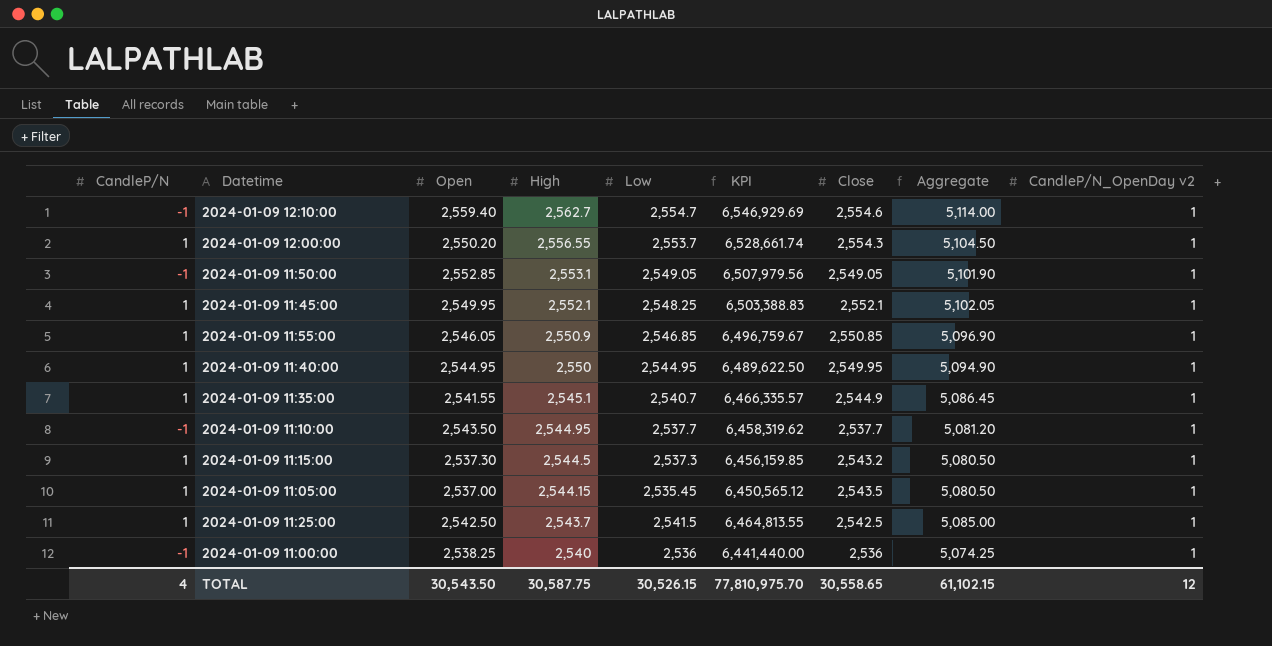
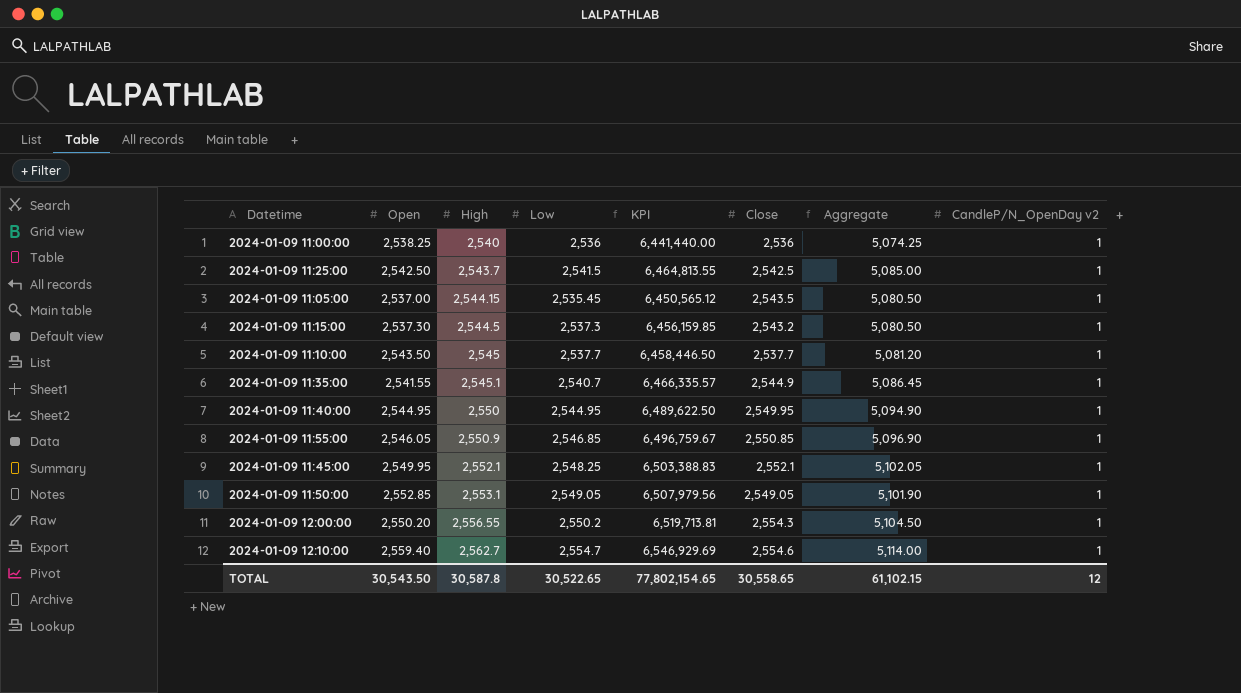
row order: High descending -> High ascending
column CandleP/N | position: 1 -> none
2024-01-09 11:10:00 | High: 2,544.95 -> 2,545
2024-01-09 11:10:00 | KPI: 6,458,319.62 -> 6,458,446.50
2024-01-09 12:00:00 | Low: 2,553.7 -> 2,550.2
2024-01-09 12:00:00 | KPI: 6,528,661.74 -> 6,519,713.81
TOTAL | High: 30,587.75 -> 30,587.8
TOTAL | Low: 30,526.15 -> 30,522.65
TOTAL | KPI: 77,810,975.70 -> 77,802,154.65

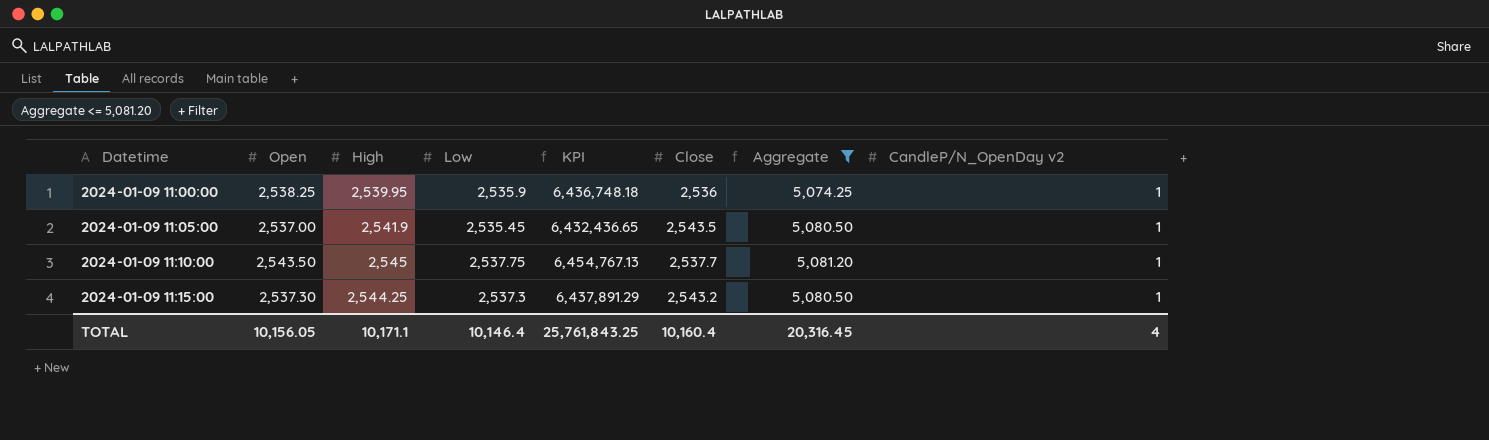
filter: none -> Aggregate <= 5,081.20
row order: High ascending -> Datetime ascending
column KPI | formula: [High] * [Low] -> [Open] * [Low]
2024-01-09 11:00:00 | High: 2,540 -> 2,539.95
2024-01-09 11:00:00 | Low: 2,536 -> 2,535.9
2024-01-09 11:05:00 | High: 2,544.15 -> 2,541.9
2024-01-09 11:10:00 | Low: 2,537.7 -> 2,537.75
2024-01-09 11:15:00 | High: 2,544.5 -> 2,544.25
TOTAL | Open: 30,543.50 -> 10,156.05
TOTAL | High: 30,587.8 -> 10,171.1
TOTAL | Low: 30,522.65 -> 10,146.4
TOTAL | KPI: 77,802,154.65 -> 25,761,843.25
TOTAL | Close: 30,558.65 -> 10,160.4
TOTAL | Aggregate: 61,102.15 -> 20,316.45
TOTAL | CandleP/N_OpenDay v2: 12 -> 4

